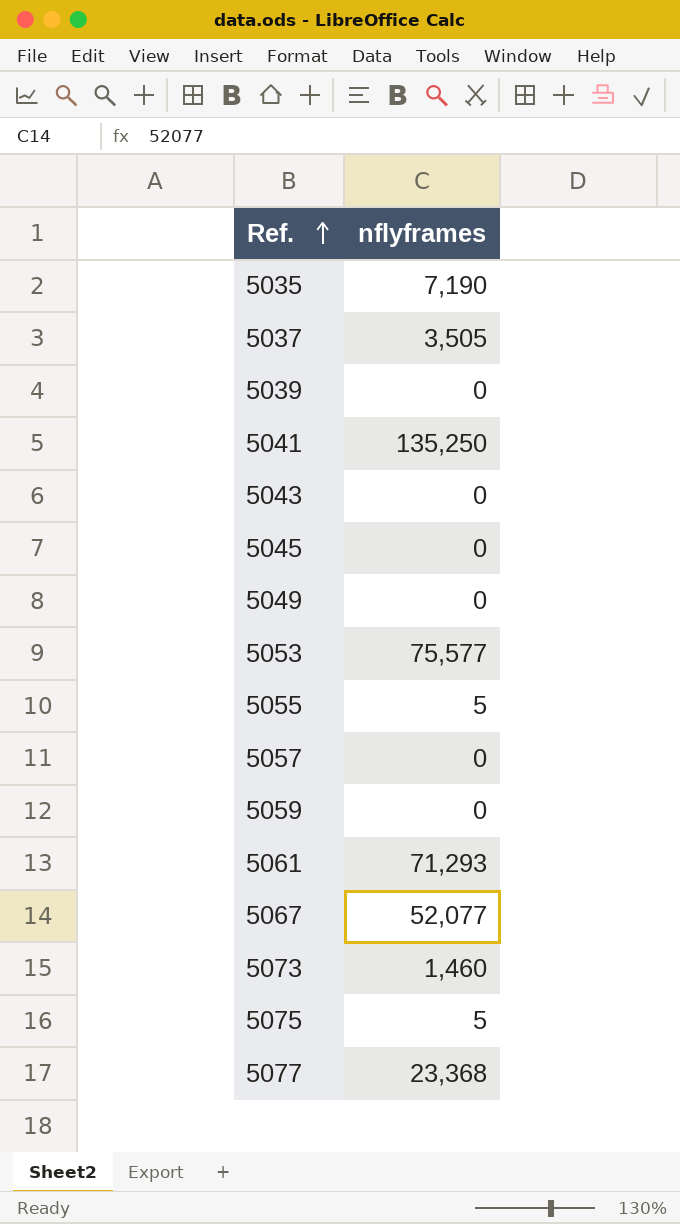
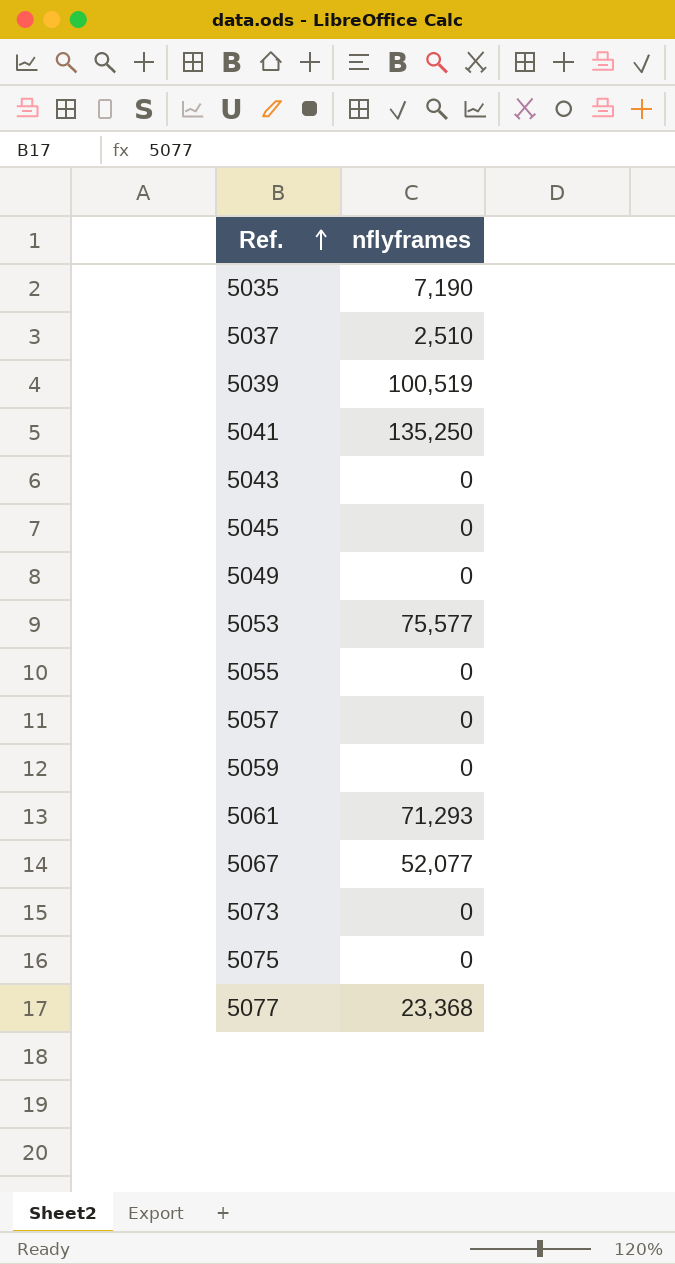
5037 | nflyframes: 3,505 -> 2,510
5039 | nflyframes: 0 -> 100,519
5055 | nflyframes: 5 -> 0
5073 | nflyframes: 1,460 -> 0
5075 | nflyframes: 5 -> 0

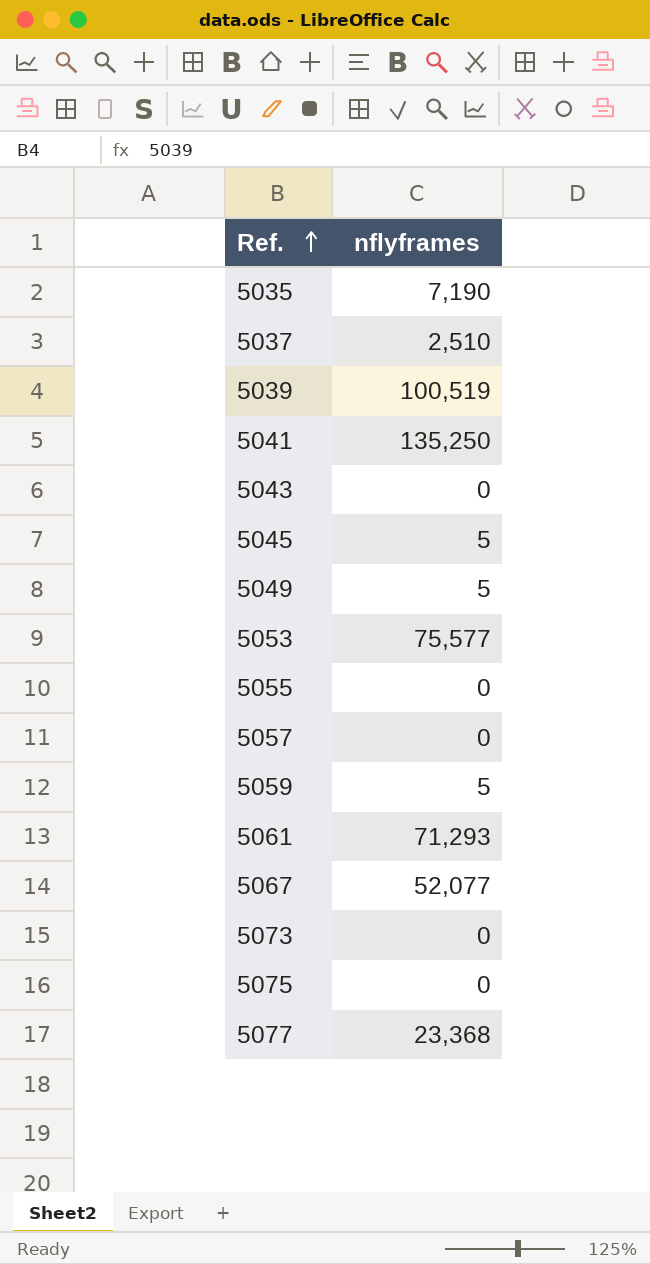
5045 | nflyframes: 0 -> 5
5049 | nflyframes: 0 -> 5
5059 | nflyframes: 0 -> 5

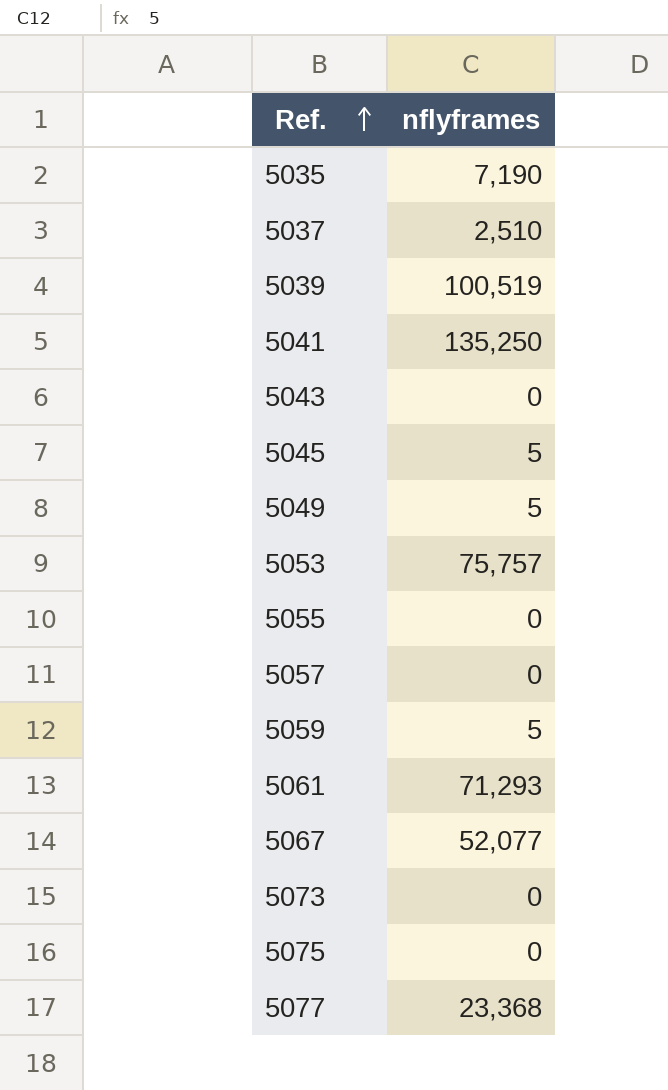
5053 | nflyframes: 75,577 -> 75,757

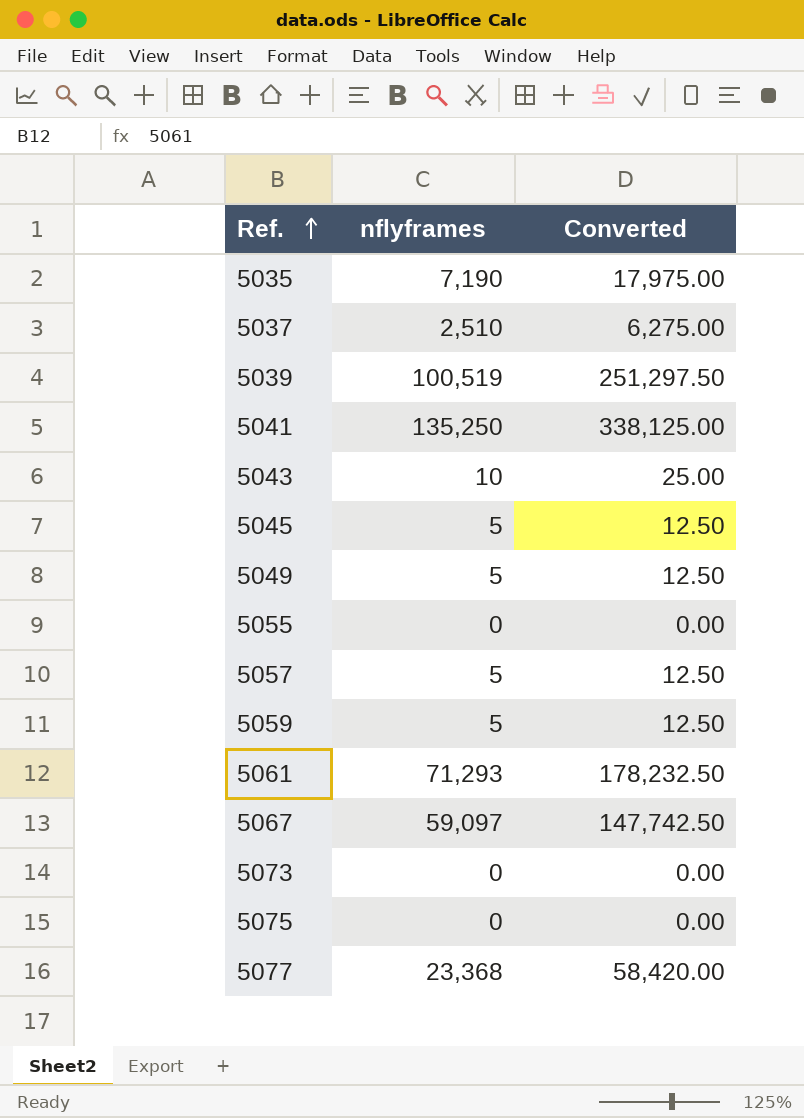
column Converted | formula: none -> [nflyframes] * 2.5
row 5053: 75,757 -> none
5043 | nflyframes: 0 -> 10
5057 | nflyframes: 0 -> 5
5067 | nflyframes: 52,077 -> 59,097

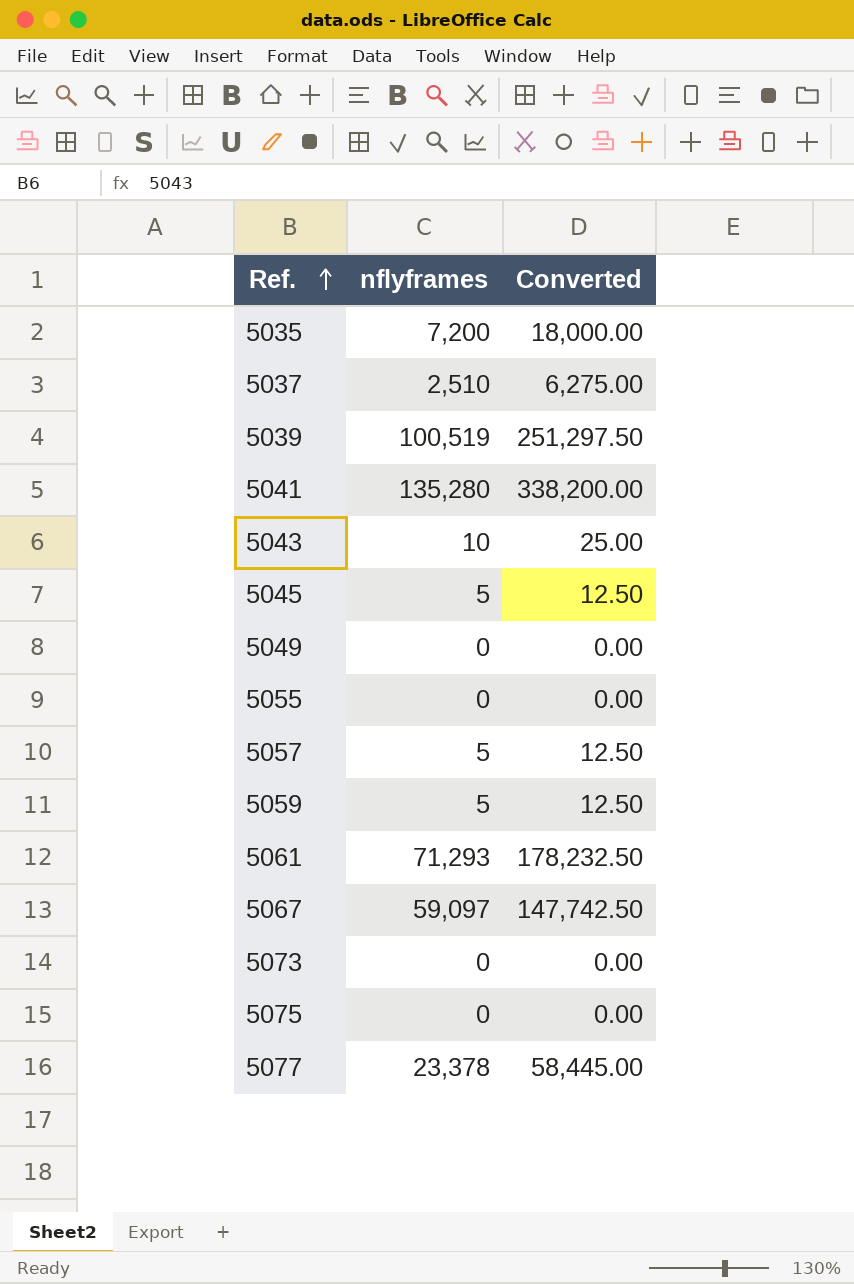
5035 | nflyframes: 7,190 -> 7,200
5035 | Converted: 17,975.00 -> 18,000.00
5041 | nflyframes: 135,250 -> 135,280
5041 | Converted: 338,125.00 -> 338,200.00
5049 | nflyframes: 5 -> 0
5049 | Converted: 12.50 -> 0.00
5077 | nflyframes: 23,368 -> 23,378
5077 | Converted: 58,420.00 -> 58,445.00

